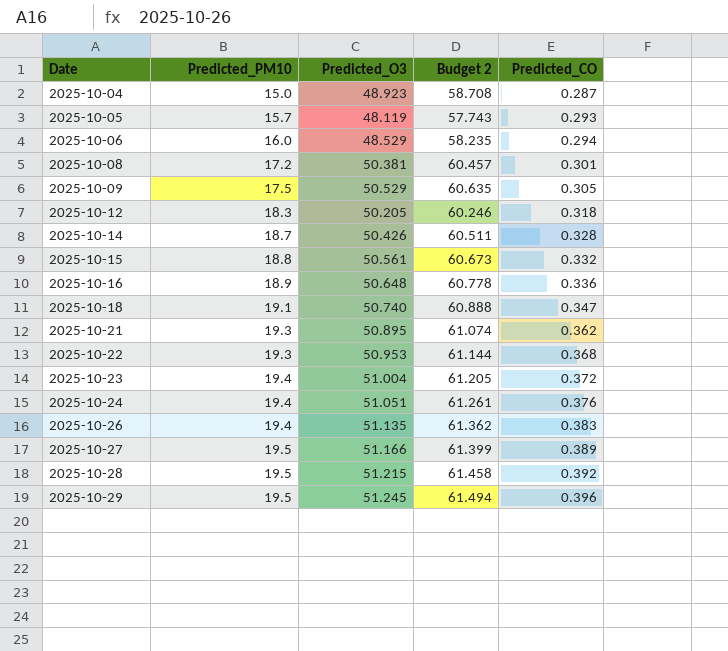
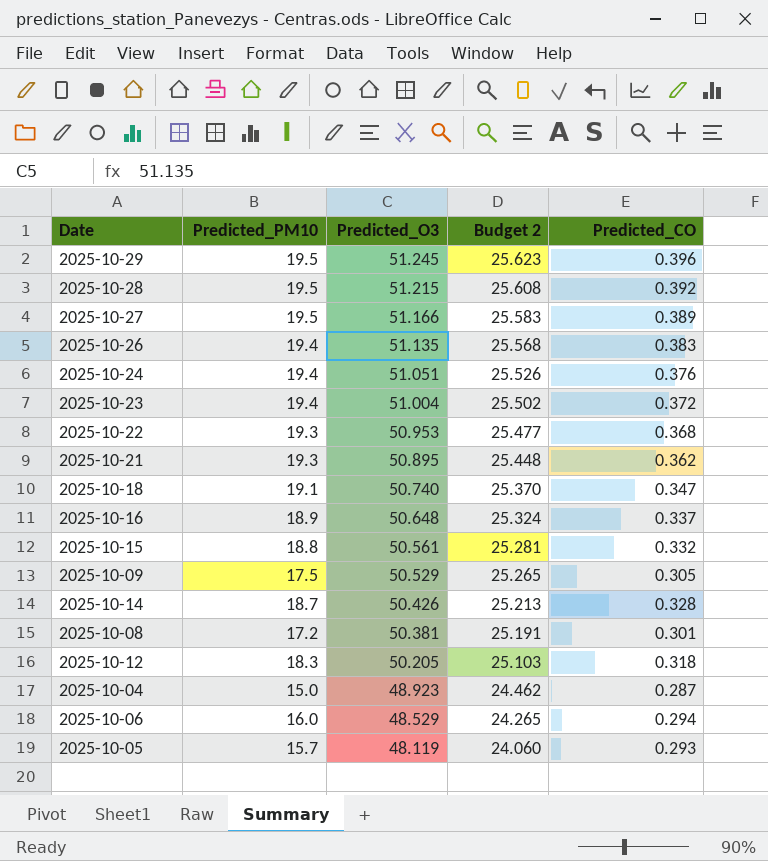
row order: Date ascending -> Predicted_O3 descending
column Budget 2 | formula: [Predicted_O3] * 1.2 -> [Predicted_O3] * 0.5
2025-10-16 | Predicted_CO: 0.336 -> 0.337

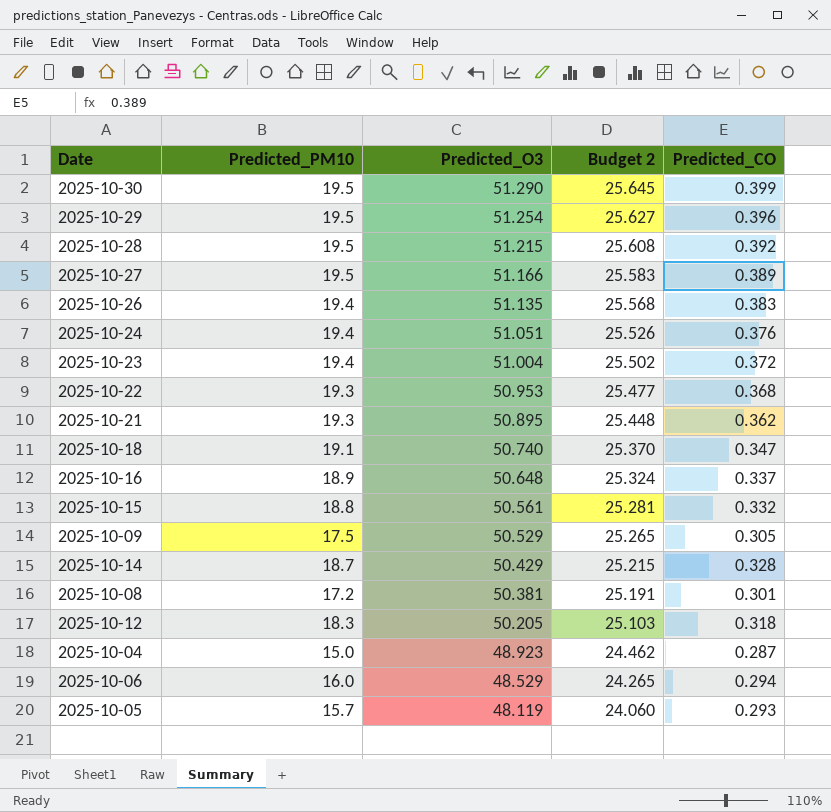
row 2025-10-30: none -> 19.5 | 51.290 | 25.645 | 0.399
2025-10-29 | Predicted_O3: 51.245 -> 51.254
2025-10-29 | Budget 2: 25.623 -> 25.627
2025-10-14 | Predicted_O3: 50.426 -> 50.429
2025-10-14 | Budget 2: 25.213 -> 25.215

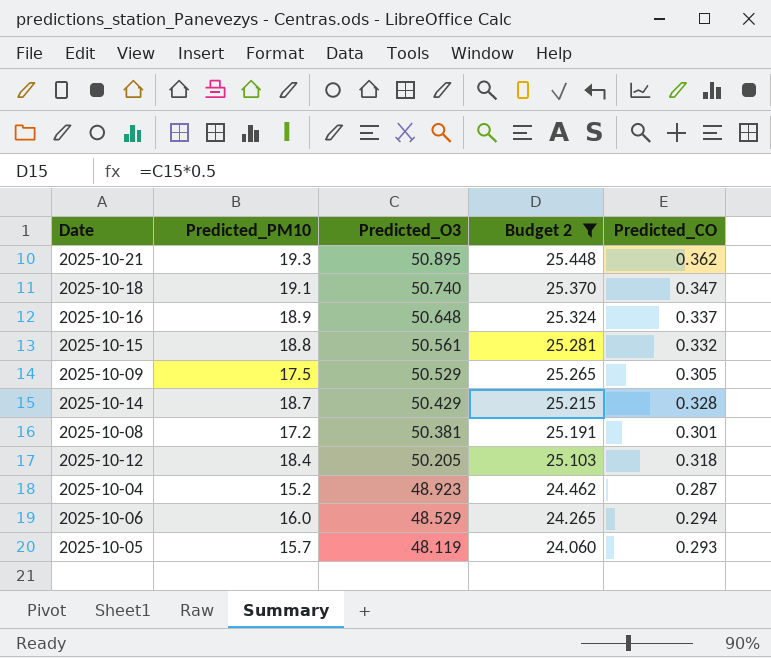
filter: none -> Budget 2 <= 25.448
2025-10-12 | Predicted_PM10: 18.3 -> 18.4
2025-10-04 | Predicted_PM10: 15.0 -> 15.2

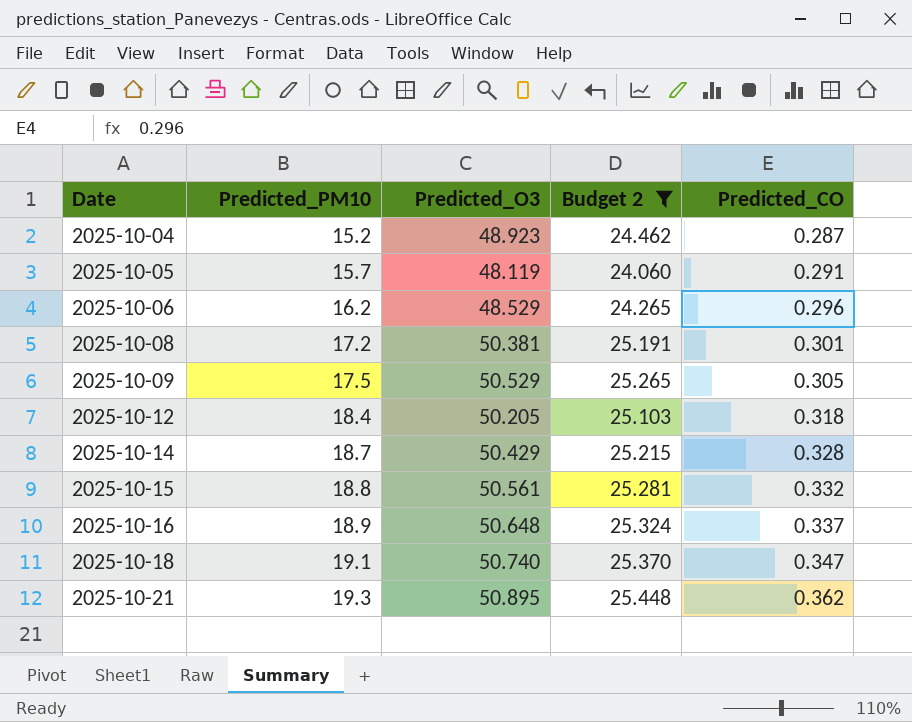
row order: Predicted_O3 descending -> Date ascending
2025-10-05 | Predicted_CO: 0.293 -> 0.291
2025-10-06 | Predicted_PM10: 16.0 -> 16.2
2025-10-06 | Predicted_CO: 0.294 -> 0.296

